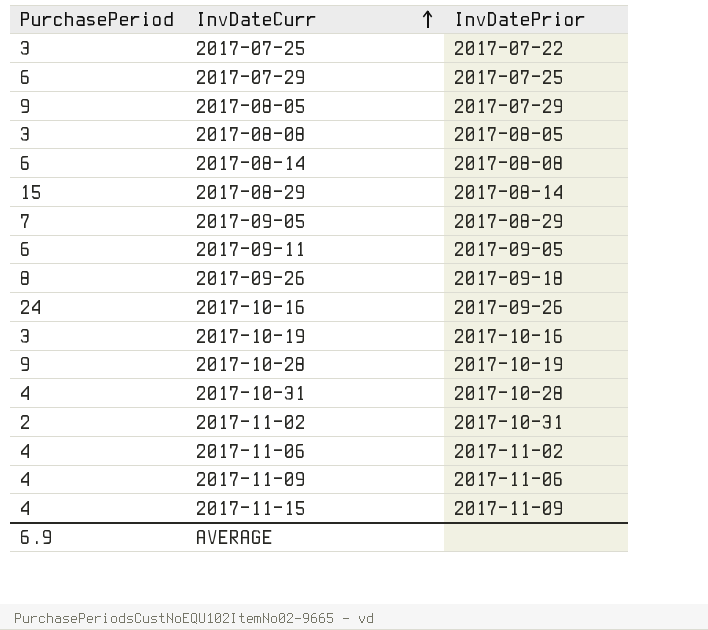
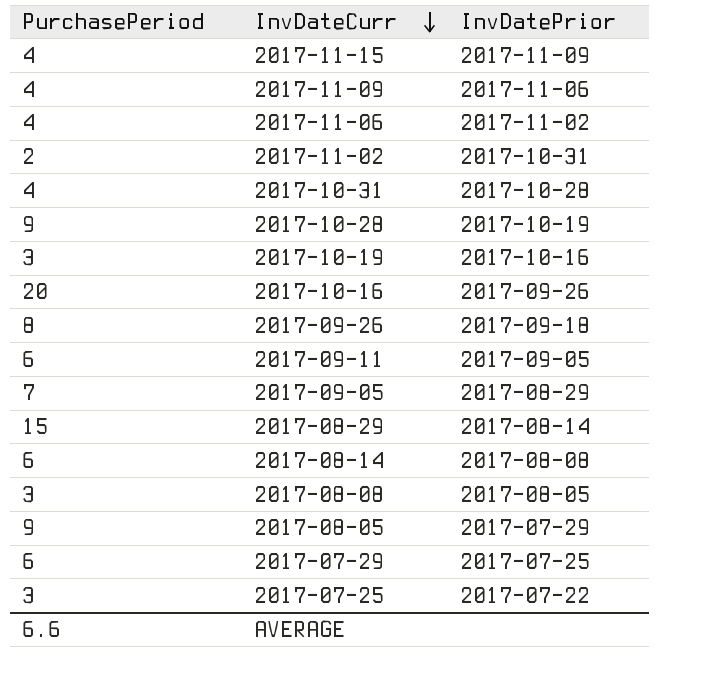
row order: InvDateCurr ascending -> InvDateCurr descending
2017-10-16 | PurchasePeriod: 24 -> 20
AVERAGE | PurchasePeriod: 6.9 -> 6.6

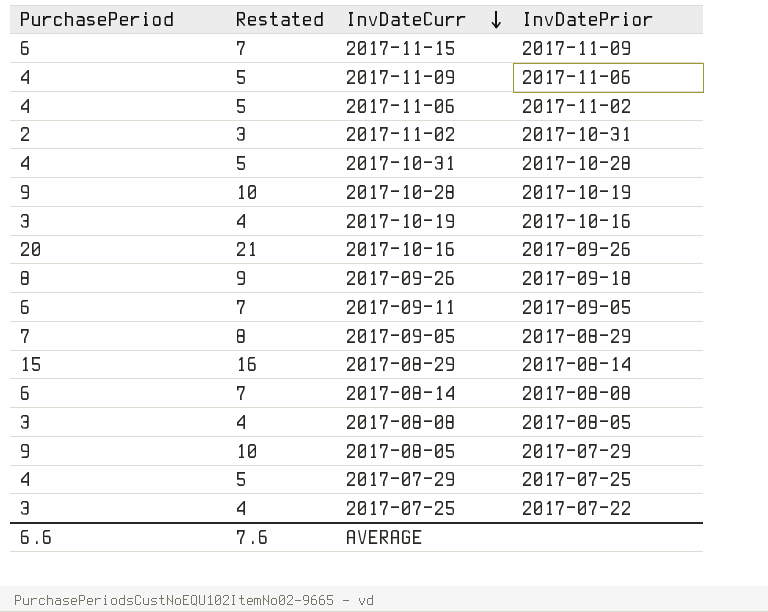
column Restated | formula: none -> [PurchasePeriod] + 1
2017-11-15 | PurchasePeriod: 4 -> 6
2017-07-29 | PurchasePeriod: 6 -> 4

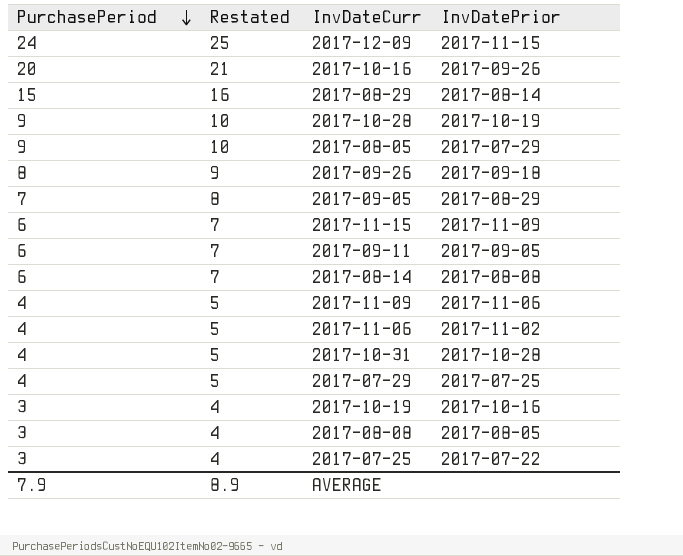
row order: InvDateCurr descending -> PurchasePeriod descending
row 2017-11-02: 2 | 3 | 2017-10-31 -> none
row 2017-12-09: none -> 24 | 25 | 2017-11-15
AVERAGE | PurchasePeriod: 6.6 -> 7.9
AVERAGE | Restated: 7.6 -> 8.9

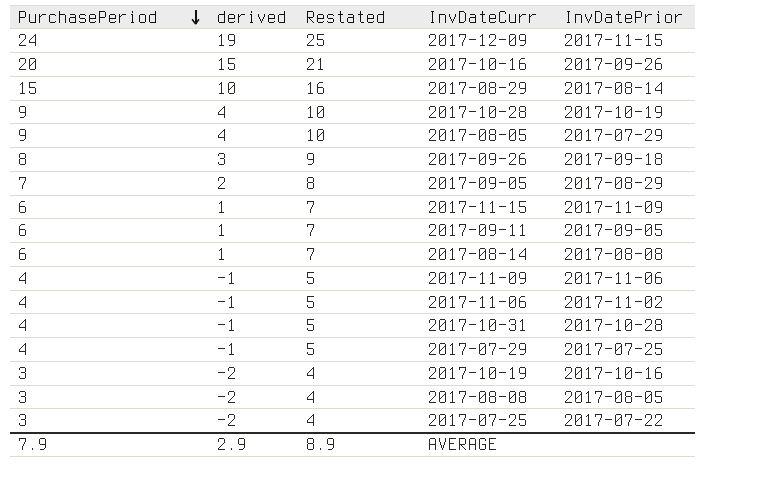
column derived | formula: none -> [PurchasePeriod] - 5

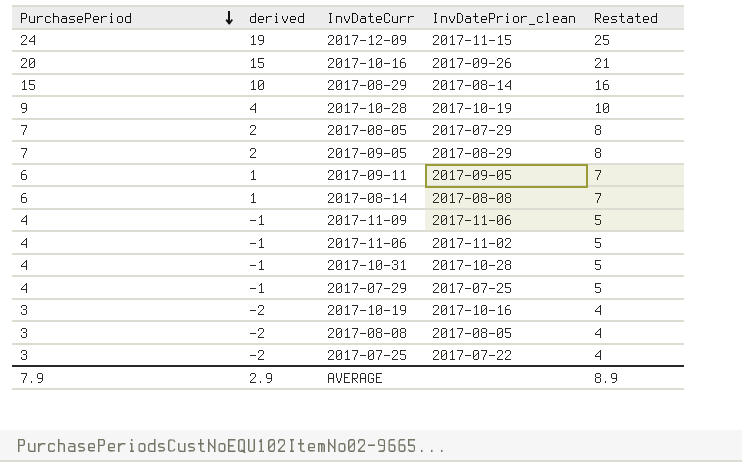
column name: InvDatePrior -> InvDatePrior_clean
column Restated | position: 3 -> 5
row 2017-09-26: 8 | 3 | 9 | 2017-09-18 -> none
row 2017-11-15: 6 | 1 | 7 | 2017-11-09 -> none
2017-08-05 | PurchasePeriod: 9 -> 7
2017-08-05 | derived: 4 -> 2
2017-08-05 | Restated: 10 -> 8

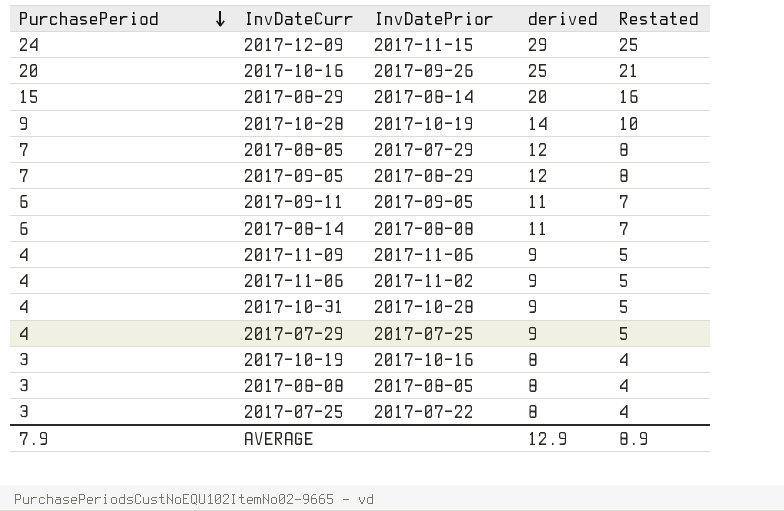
column name: InvDatePrior_clean -> InvDatePrior
column derived | formula: [PurchasePeriod] - 5 -> [PurchasePeriod] + 5
column derived | position: 2 -> 4
AVERAGE | derived: 2.9 -> 12.9

